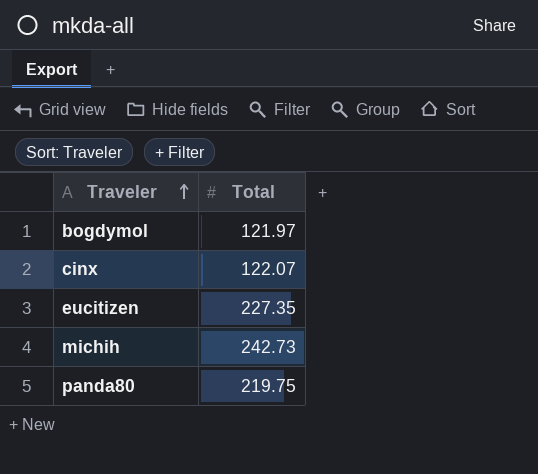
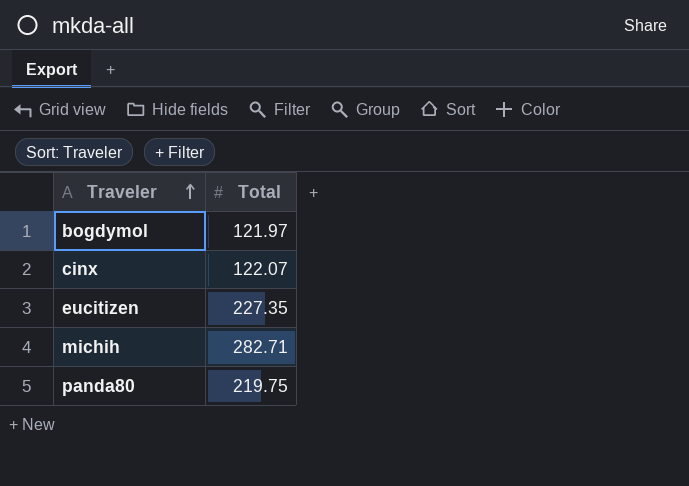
michih | Total: 242.73 -> 282.71

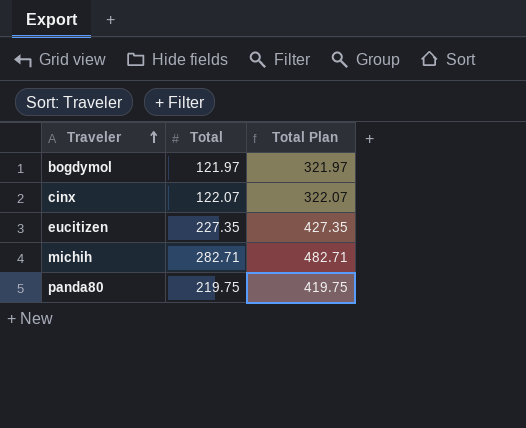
column Total Plan | formula: none -> [Total] + 200

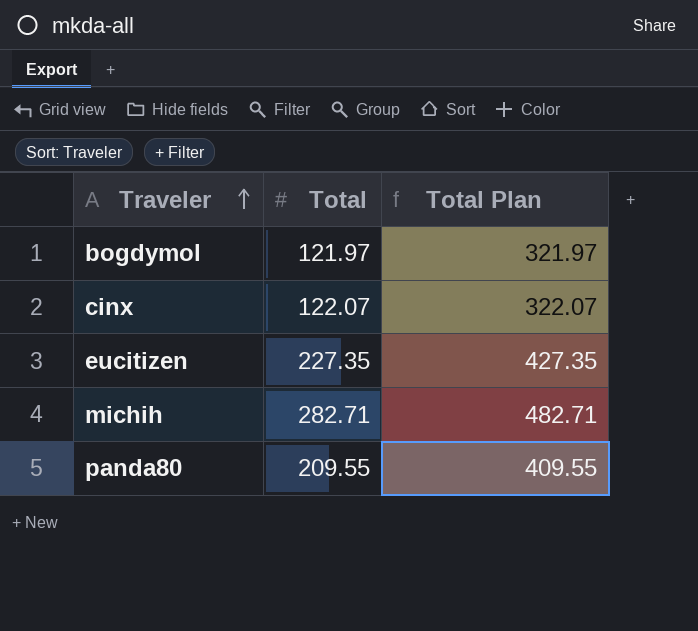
panda80 | Total: 219.75 -> 209.55
panda80 | Total Plan: 419.75 -> 409.55

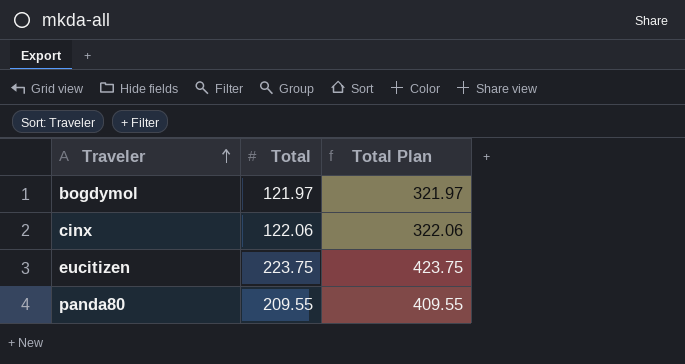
row michih: 282.71 | 482.71 -> none
cinx | Total: 122.07 -> 122.06
cinx | Total Plan: 322.07 -> 322.06
eucitizen | Total: 227.35 -> 223.75
eucitizen | Total Plan: 427.35 -> 423.75

